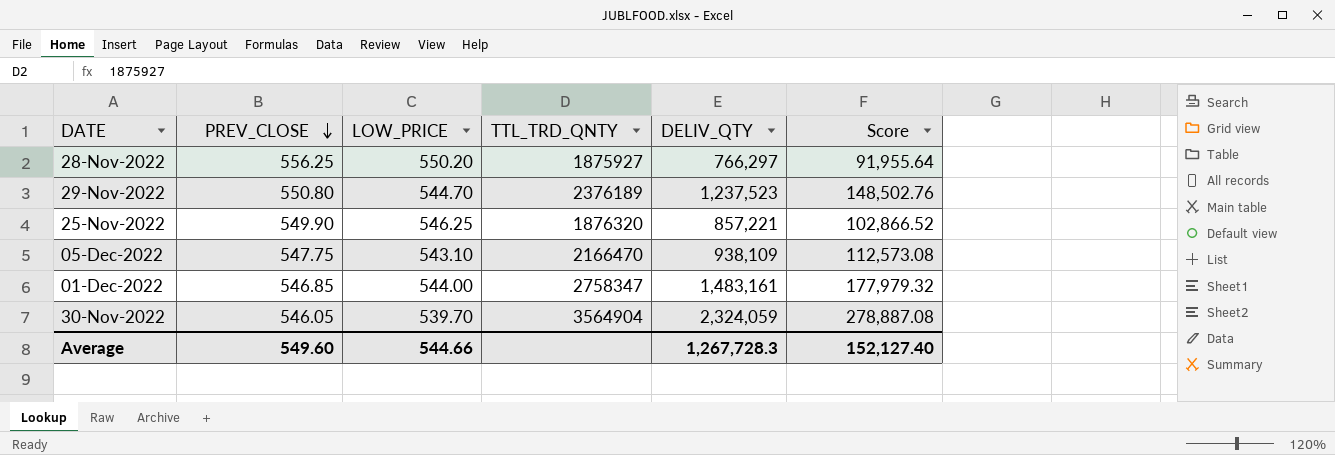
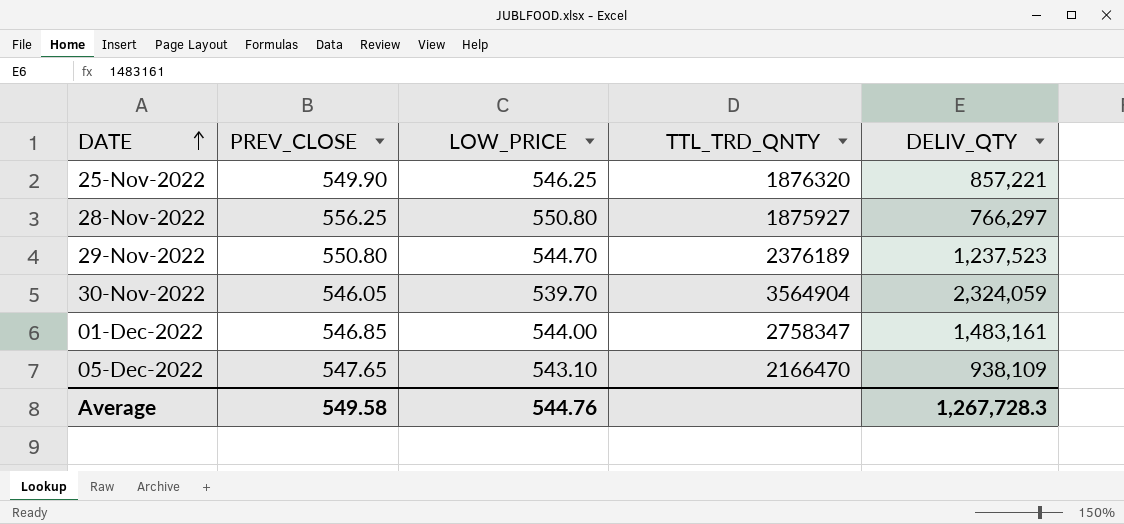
row order: PREV_CLOSE descending -> DATE ascending
column Score | formula: [DELIV_QTY] * 0.12 -> none
28-Nov-2022 | LOW_PRICE: 550.20 -> 550.80
05-Dec-2022 | PREV_CLOSE: 547.75 -> 547.65
Average | PREV_CLOSE: 549.60 -> 549.58
Average | LOW_PRICE: 544.66 -> 544.76

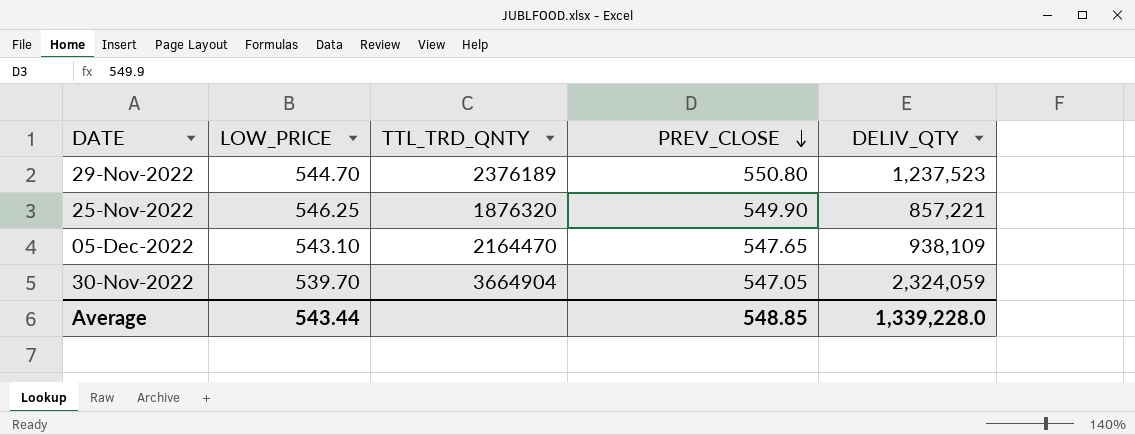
row order: DATE ascending -> PREV_CLOSE descending
column PREV_CLOSE | position: 2 -> 4
row 28-Nov-2022: 556.25 | 550.80 | 1875927 | 766,297 -> none
row 01-Dec-2022: 546.85 | 544.00 | 2758347 | 1,483,161 -> none
05-Dec-2022 | TTL_TRD_QNTY: 2166470 -> 2164470
30-Nov-2022 | TTL_TRD_QNTY: 3564904 -> 3664904
30-Nov-2022 | PREV_CLOSE: 546.05 -> 547.05
Average | LOW_PRICE: 544.76 -> 543.44
Average | PREV_CLOSE: 549.58 -> 548.85
Average | DELIV_QTY: 1,267,728.3 -> 1,339,228.0

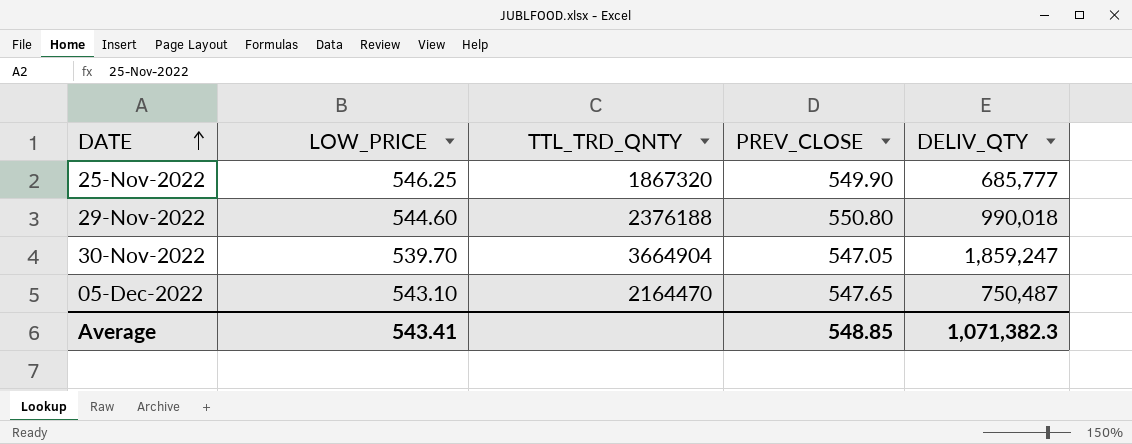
row order: PREV_CLOSE descending -> DATE ascending
25-Nov-2022 | TTL_TRD_QNTY: 1876320 -> 1867320
25-Nov-2022 | DELIV_QTY: 857,221 -> 685,777
29-Nov-2022 | LOW_PRICE: 544.70 -> 544.60
29-Nov-2022 | TTL_TRD_QNTY: 2376189 -> 2376188
29-Nov-2022 | DELIV_QTY: 1,237,523 -> 990,018
30-Nov-2022 | DELIV_QTY: 2,324,059 -> 1,859,247
05-Dec-2022 | DELIV_QTY: 938,109 -> 750,487
Average | LOW_PRICE: 543.44 -> 543.41
Average | DELIV_QTY: 1,339,228.0 -> 1,071,382.3

